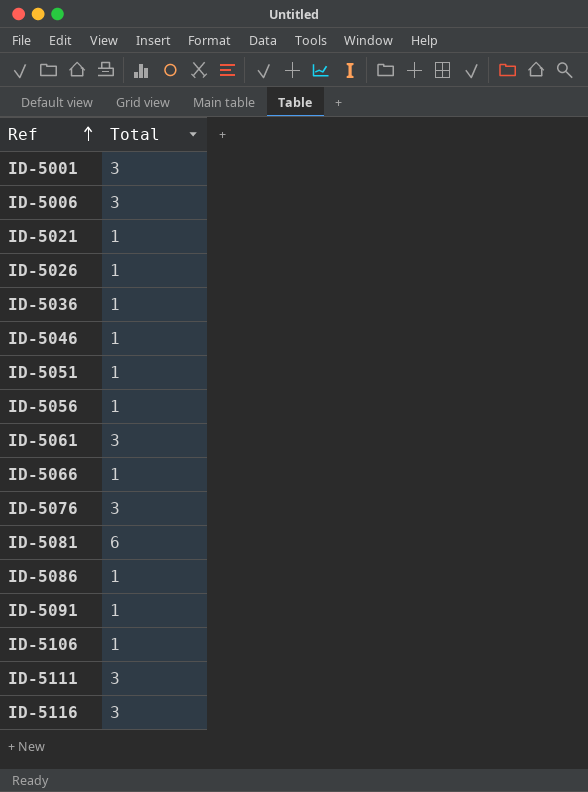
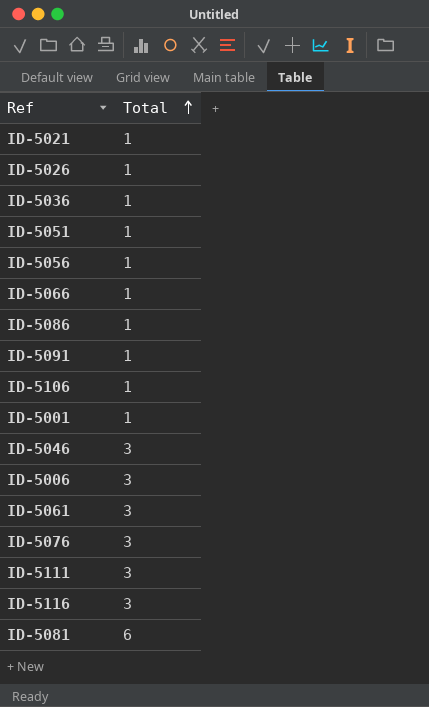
row order: Ref ascending -> Total ascending
ID-5001 | Total: 3 -> 1
ID-5046 | Total: 1 -> 3

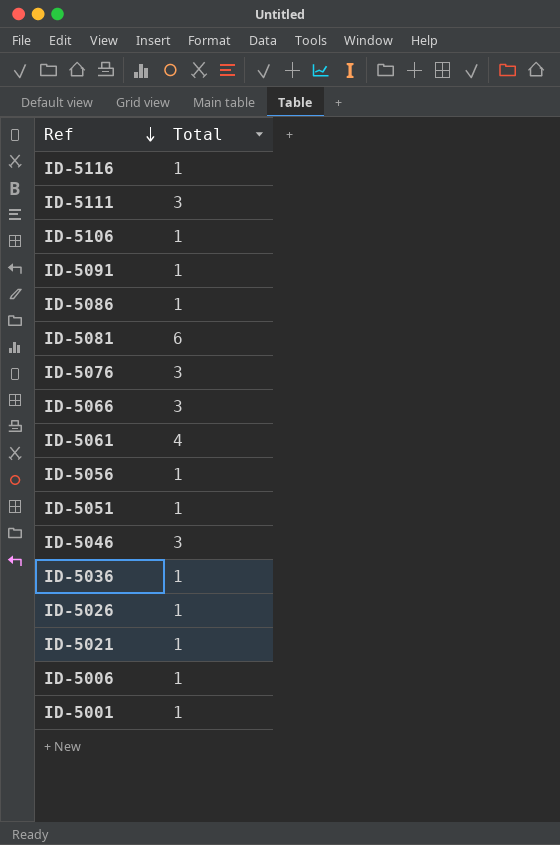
row order: Total ascending -> Ref descending
ID-5116 | Total: 3 -> 1
ID-5066 | Total: 1 -> 3
ID-5061 | Total: 3 -> 4
ID-5006 | Total: 3 -> 1

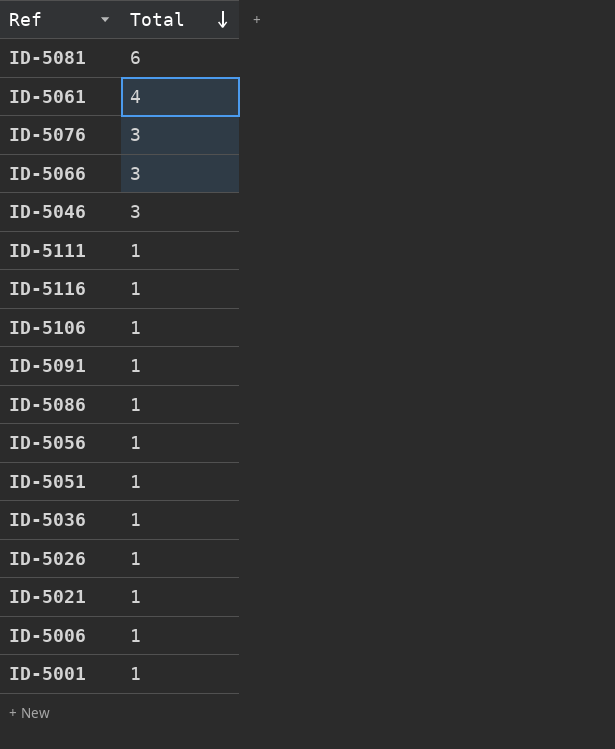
row order: Ref descending -> Total descending
ID-5111 | Total: 3 -> 1

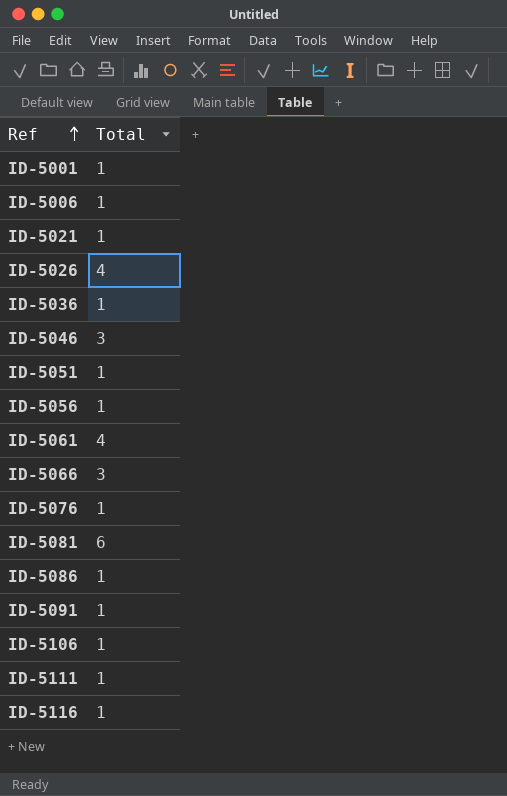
row order: Total descending -> Ref ascending
ID-5026 | Total: 1 -> 4
ID-5076 | Total: 3 -> 1

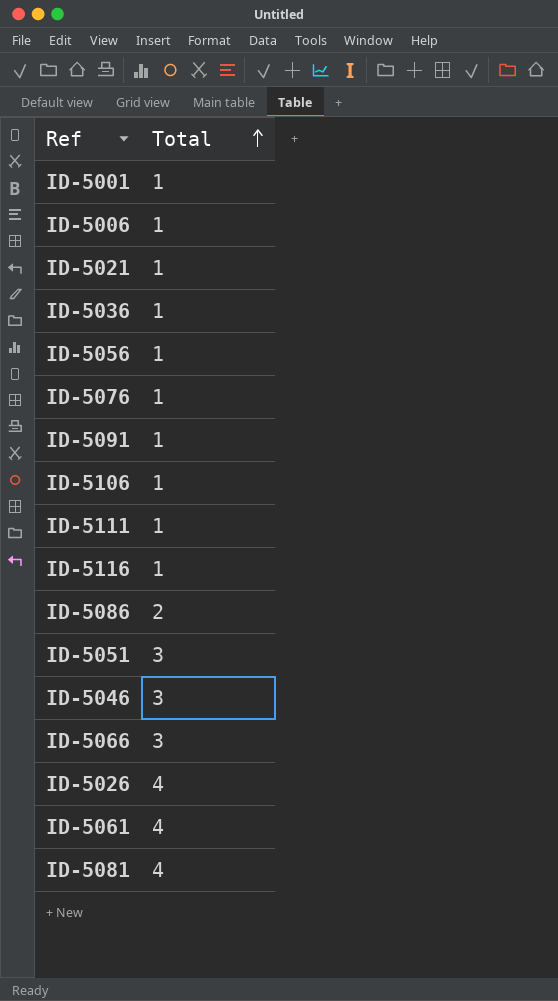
row order: Ref ascending -> Total ascending
ID-5086 | Total: 1 -> 2
ID-5051 | Total: 1 -> 3
ID-5081 | Total: 6 -> 4

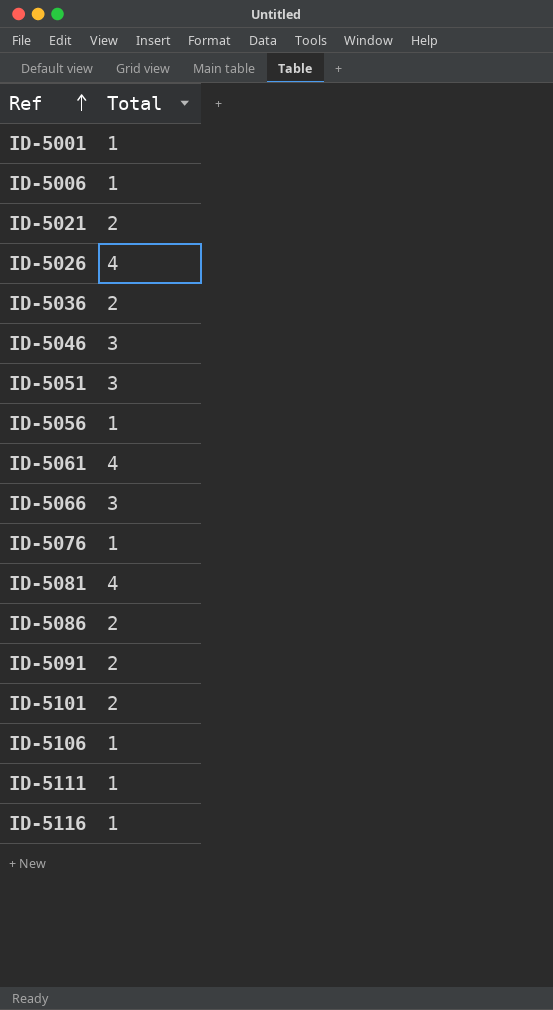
row order: Total ascending -> Ref ascending
ID-5021 | Total: 1 -> 2
ID-5036 | Total: 1 -> 2
ID-5091 | Total: 1 -> 2
row ID-5101: none -> 2

